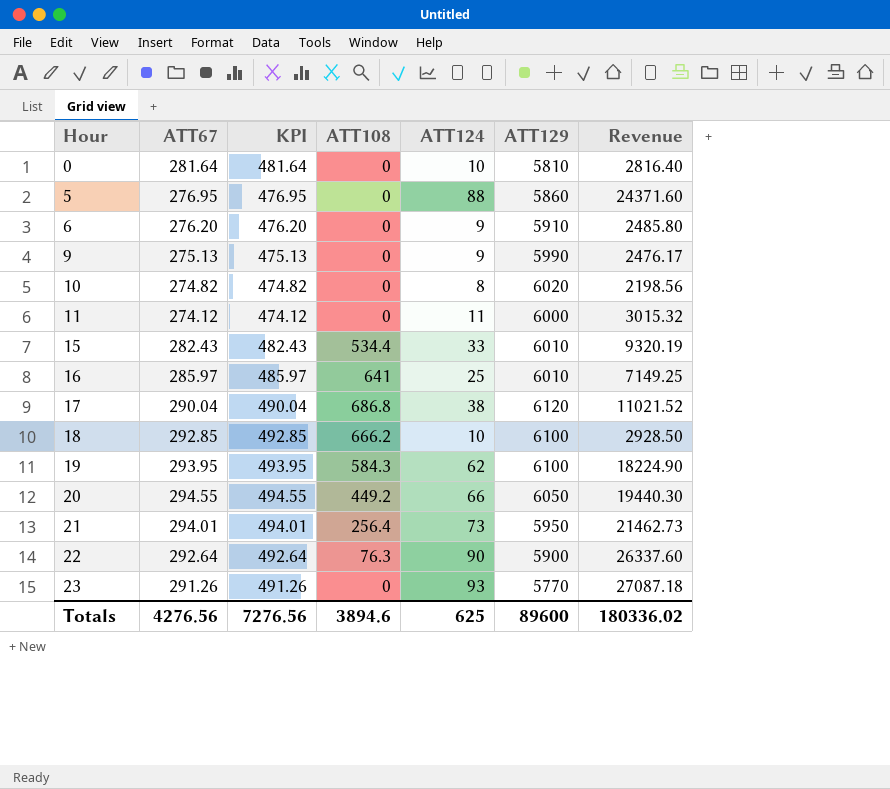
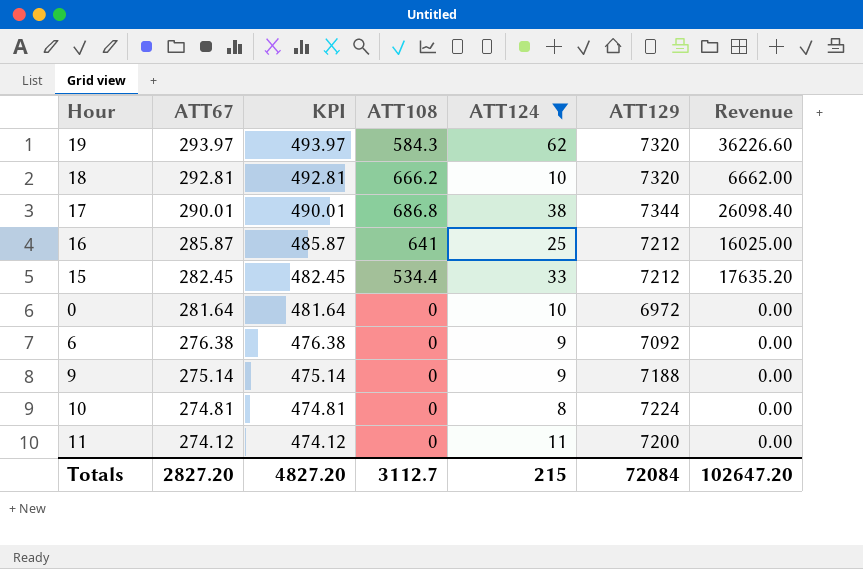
filter: none -> ATT124 <= 62
row order: Hour ascending -> ATT67 descending
column Revenue | formula: [ATT67] * [ATT124] -> [ATT108] * [ATT124]
19 | ATT67: 293.95 -> 293.97
19 | KPI: 493.95 -> 493.97
19 | ATT129: 6100 -> 7320
18 | ATT67: 292.85 -> 292.81
18 | KPI: 492.85 -> 492.81
18 | ATT129: 6100 -> 7320
17 | ATT67: 290.04 -> 290.01
17 | KPI: 490.04 -> 490.01
17 | ATT129: 6120 -> 7344
16 | ATT67: 285.97 -> 285.87
16 | KPI: 485.97 -> 485.87
16 | ATT129: 6010 -> 7212
15 | ATT67: 282.43 -> 282.45
15 | KPI: 482.43 -> 482.45
15 | ATT129: 6010 -> 7212
0 | ATT129: 5810 -> 6972
6 | ATT67: 276.20 -> 276.38
6 | KPI: 476.20 -> 476.38
6 | ATT129: 5910 -> 7092
9 | ATT67: 275.13 -> 275.14
9 | KPI: 475.13 -> 475.14
9 | ATT129: 5990 -> 7188
10 | ATT67: 274.82 -> 274.81
10 | KPI: 474.82 -> 474.81
10 | ATT129: 6020 -> 7224
11 | ATT129: 6000 -> 7200
Totals | ATT67: 4276.56 -> 2827.20
Totals | KPI: 7276.56 -> 4827.20
Totals | ATT108: 3894.6 -> 3112.7
Totals | ATT124: 625 -> 215
Totals | ATT129: 89600 -> 72084
Totals | Revenue: 180336.02 -> 102647.20

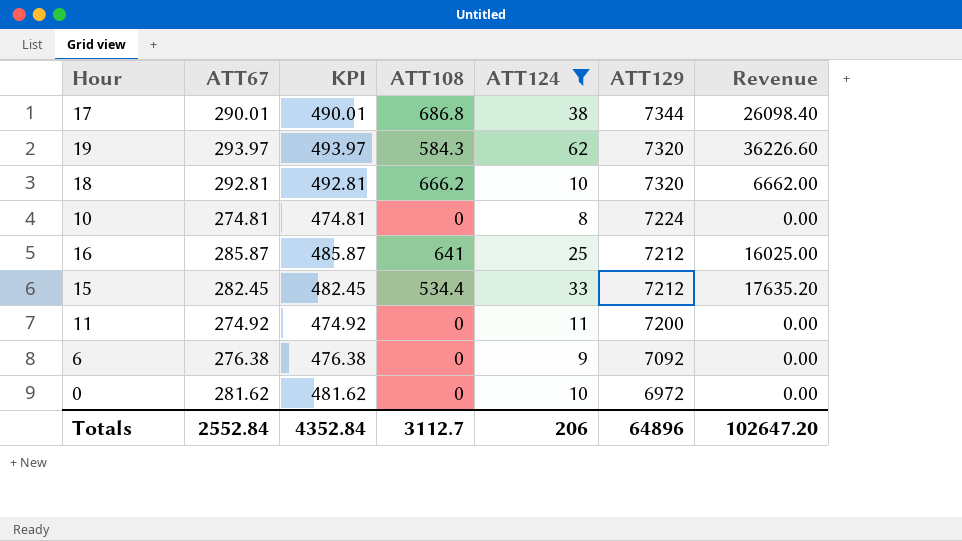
row order: ATT67 descending -> ATT129 descending
row 9: 275.14 | 475.14 | 0 | 9 | 7188 | 0.00 -> none
11 | ATT67: 274.12 -> 274.92
11 | KPI: 474.12 -> 474.92
0 | ATT67: 281.64 -> 281.62
0 | KPI: 481.64 -> 481.62
Totals | ATT67: 2827.20 -> 2552.84
Totals | KPI: 4827.20 -> 4352.84
Totals | ATT124: 215 -> 206
Totals | ATT129: 72084 -> 64896

